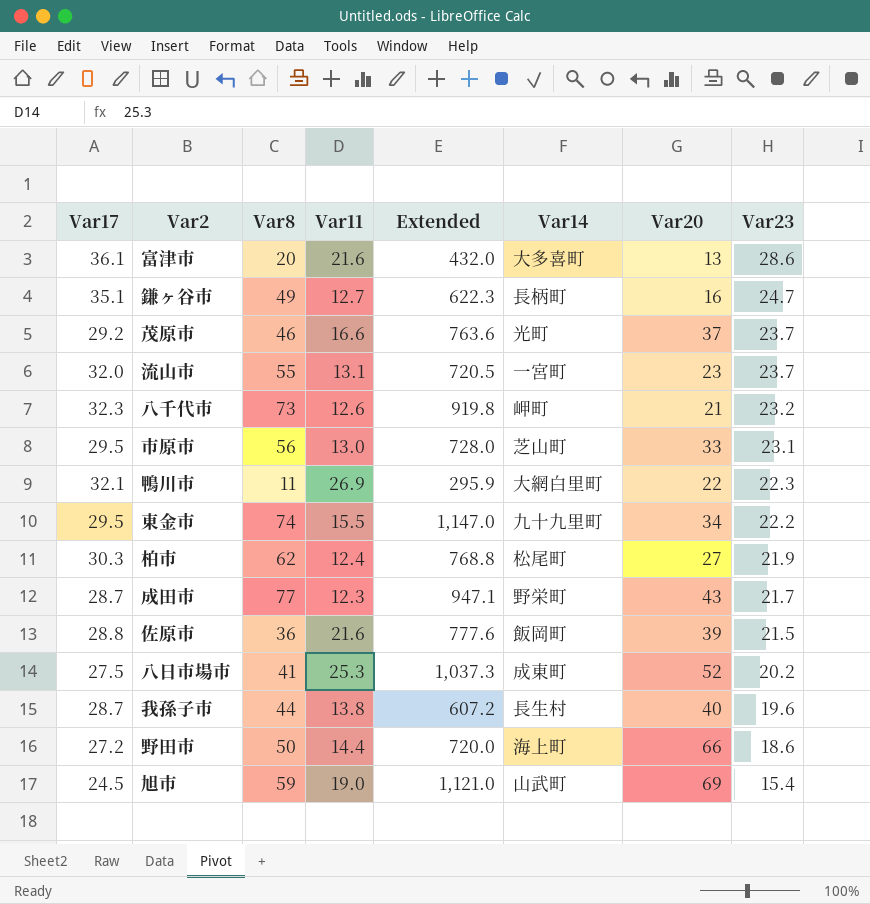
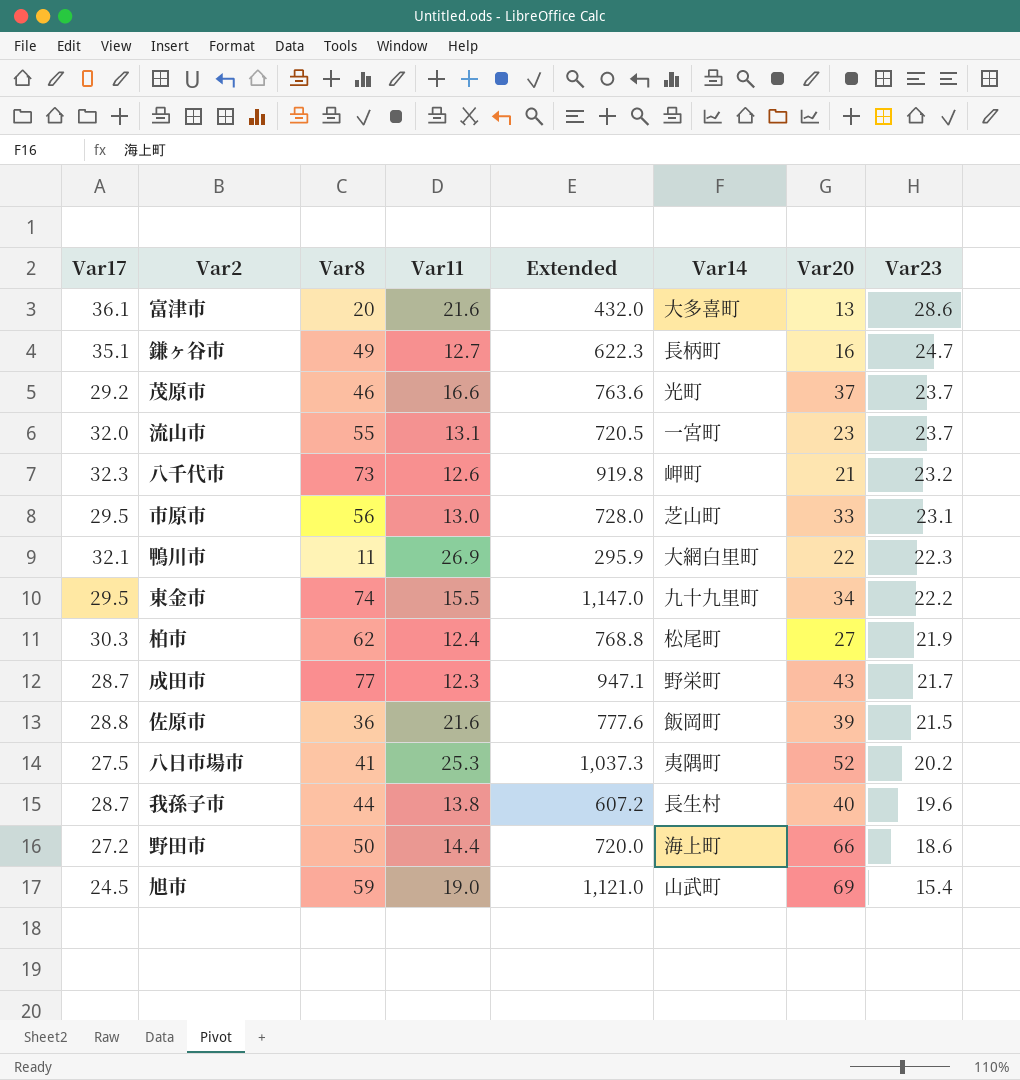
八日市場市 | Var14: 成東町 -> 夷隅町

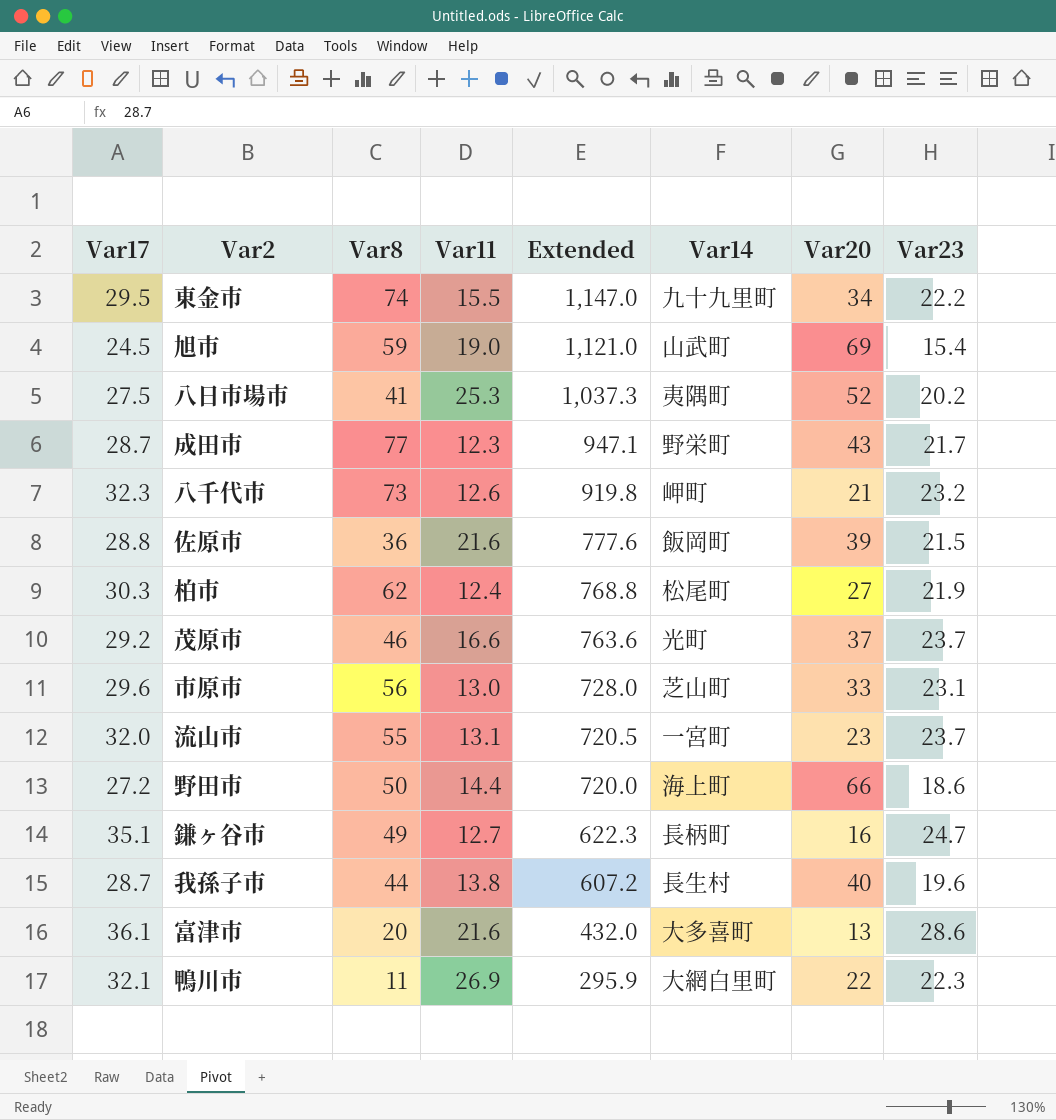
row order: Var23 descending -> Extended descending
市原市 | Var17: 29.5 -> 29.6

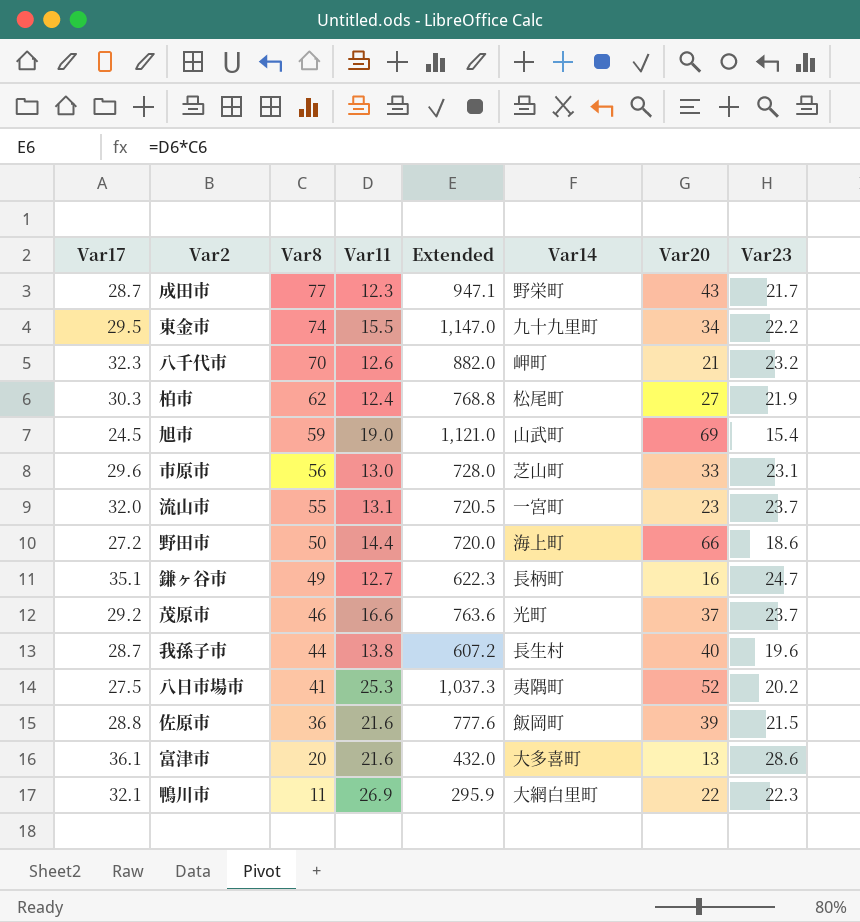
row order: Extended descending -> Var8 descending
八千代市 | Var8: 73 -> 70
八千代市 | Extended: 919.8 -> 882.0

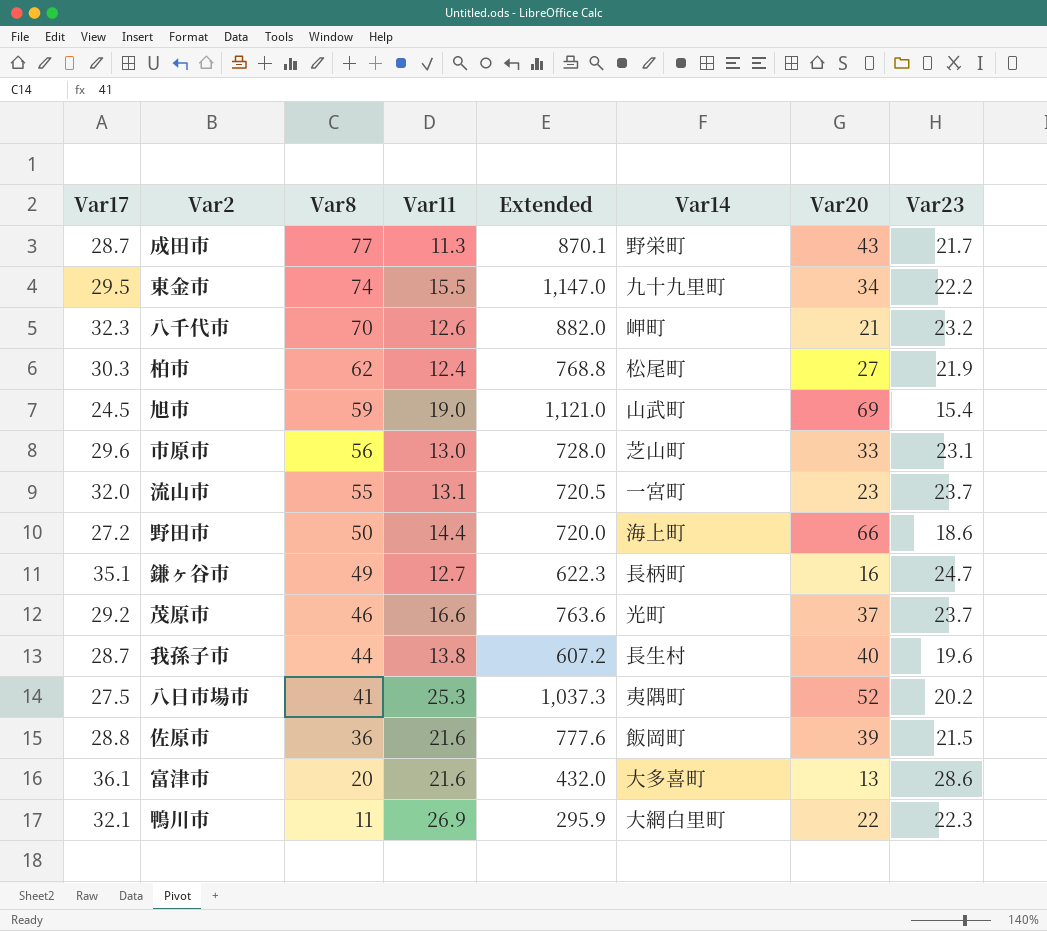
成田市 | Var11: 12.3 -> 11.3
成田市 | Extended: 947.1 -> 870.1

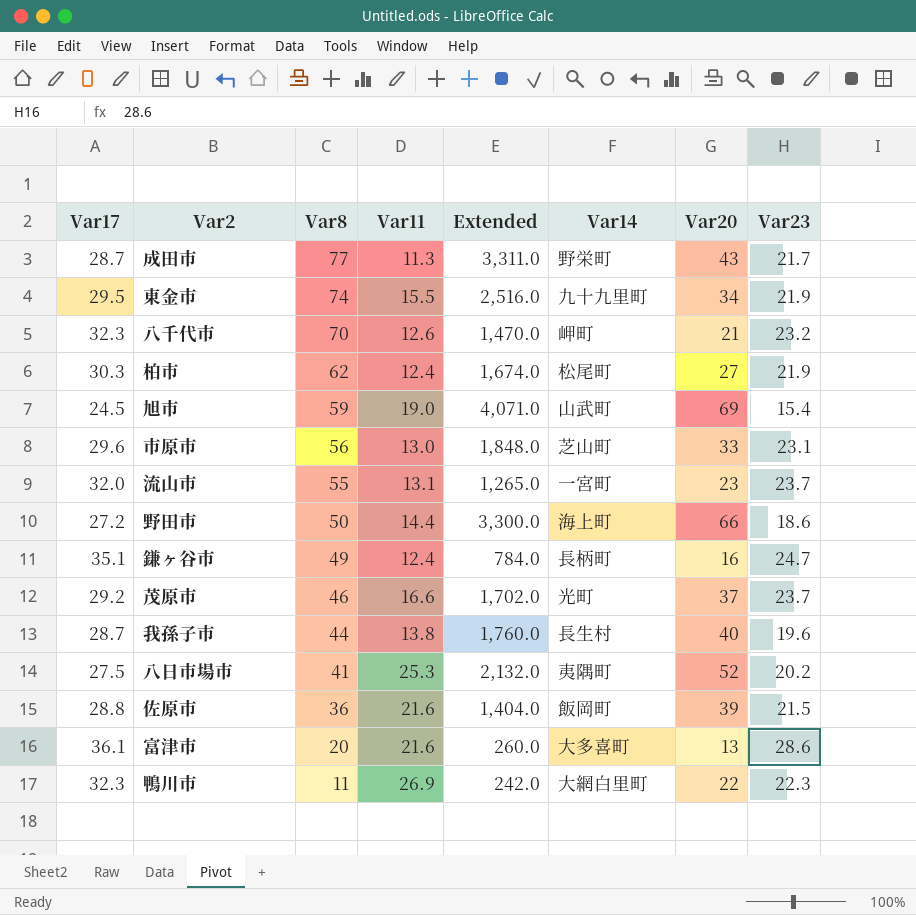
column Extended | formula: [Var8] * [Var11] -> [Var8] * [Var20]
東金市 | Var23: 22.2 -> 21.9
鎌ヶ谷市 | Var11: 12.7 -> 12.4
鴨川市 | Var17: 32.1 -> 32.3

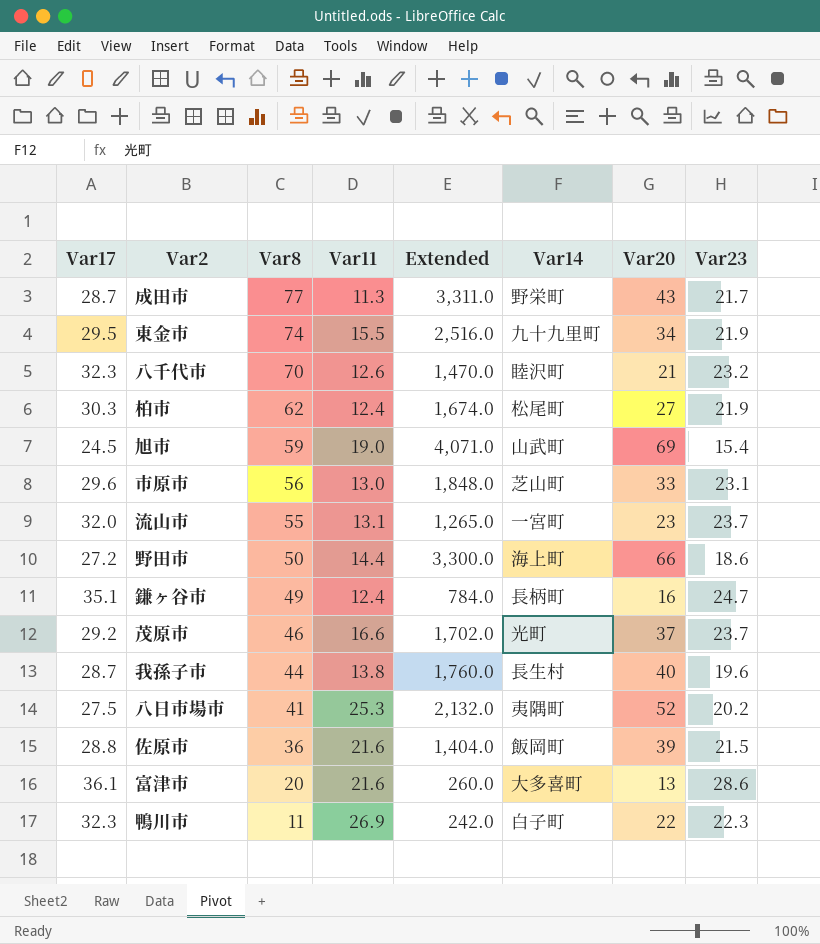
八千代市 | Var14: 岬町 -> 睦沢町
鴨川市 | Var14: 大網白里町 -> 白子町

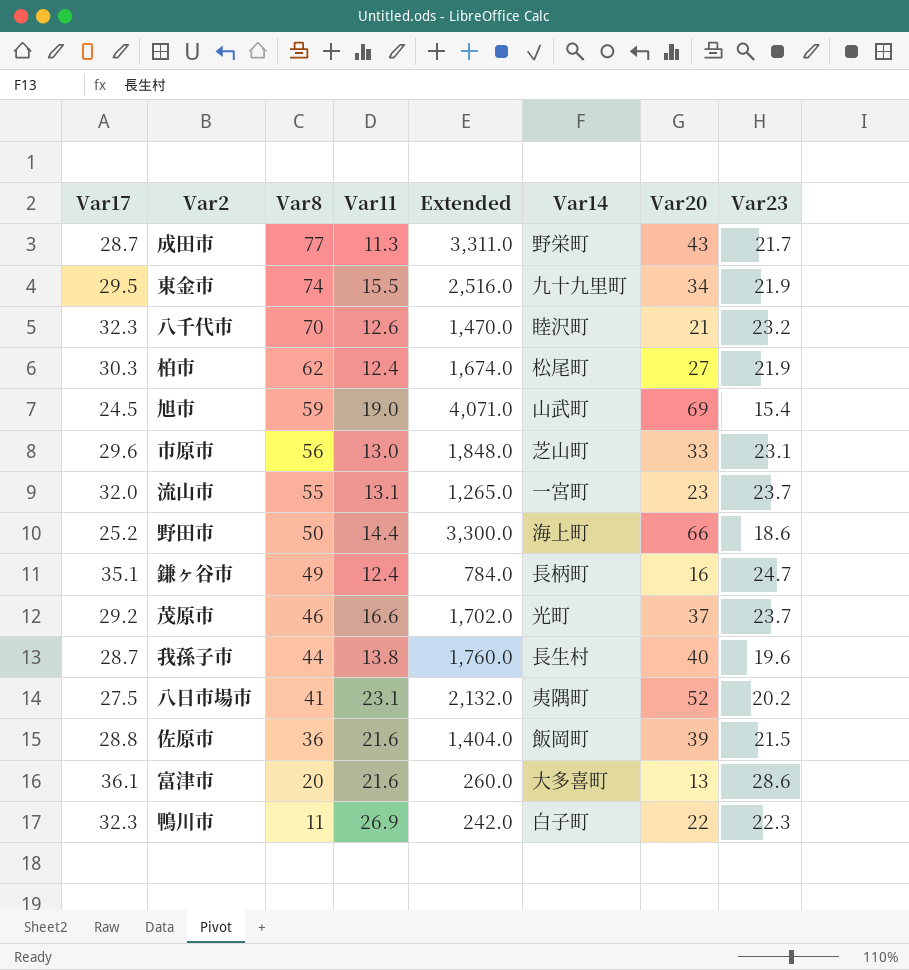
野田市 | Var17: 27.2 -> 25.2
八日市場市 | Var11: 25.3 -> 23.1

